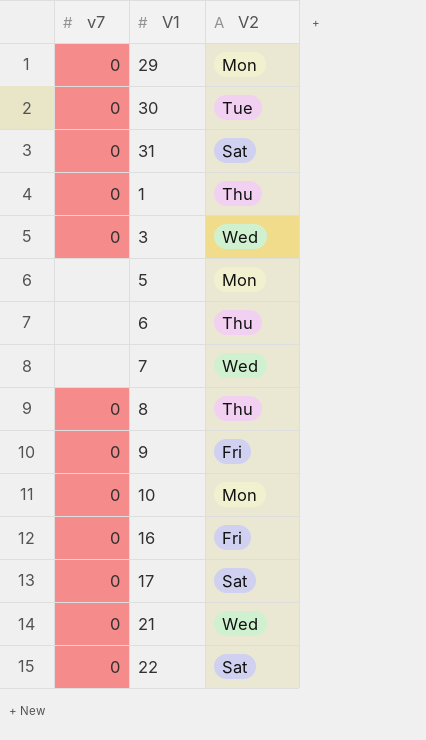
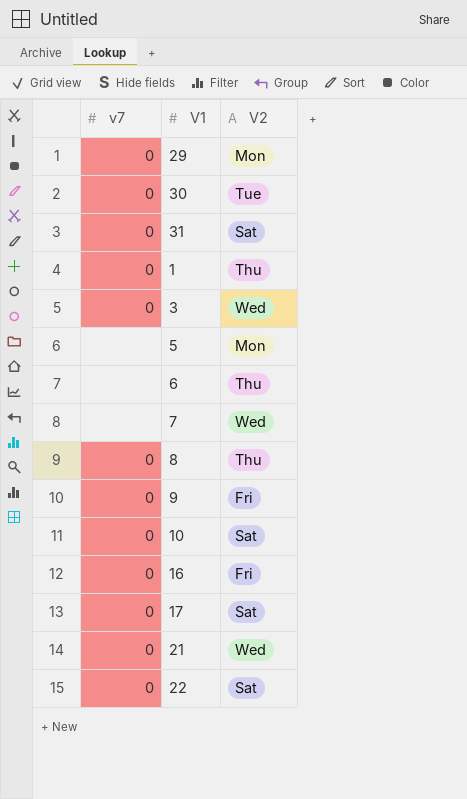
10 | V2: Mon -> Sat

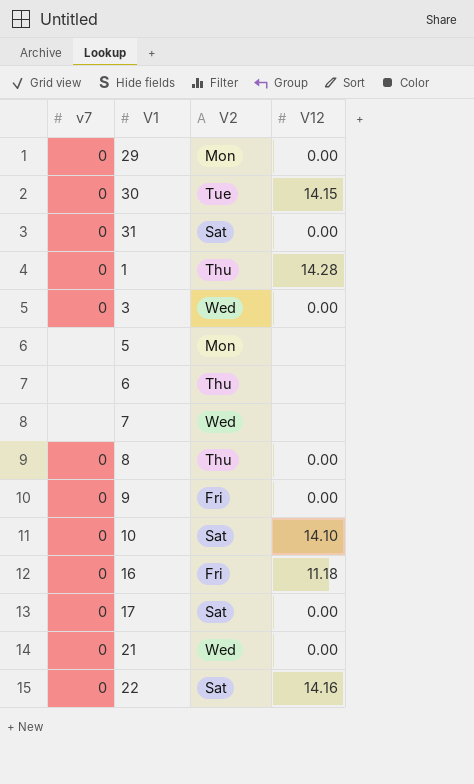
column V12 | position: none -> 4

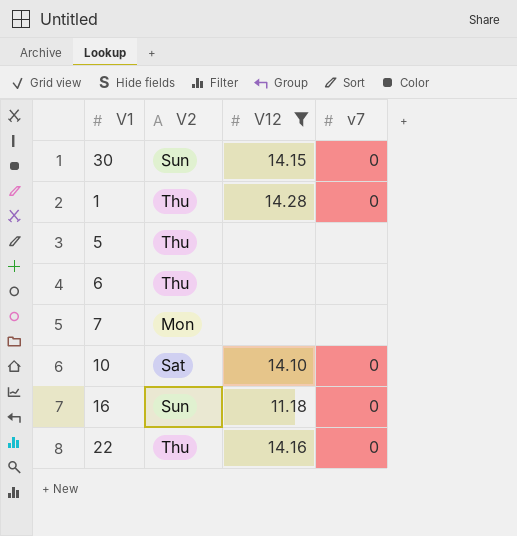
filter: none -> V12 != 0.00
column v7 | position: 1 -> 4
30 | V2: Tue -> Sun
5 | V2: Mon -> Thu
7 | V2: Wed -> Mon
16 | V2: Fri -> Sun
22 | V2: Sat -> Thu

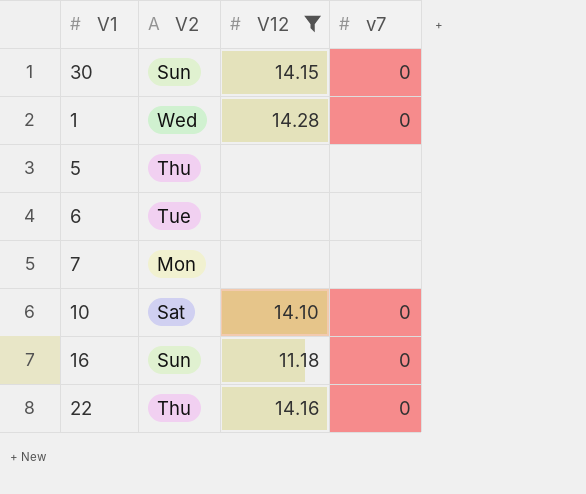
1 | V2: Thu -> Wed
6 | V2: Thu -> Tue

